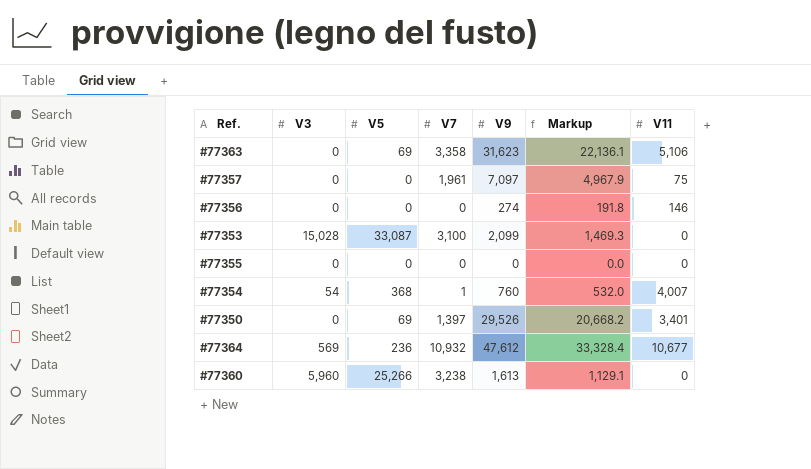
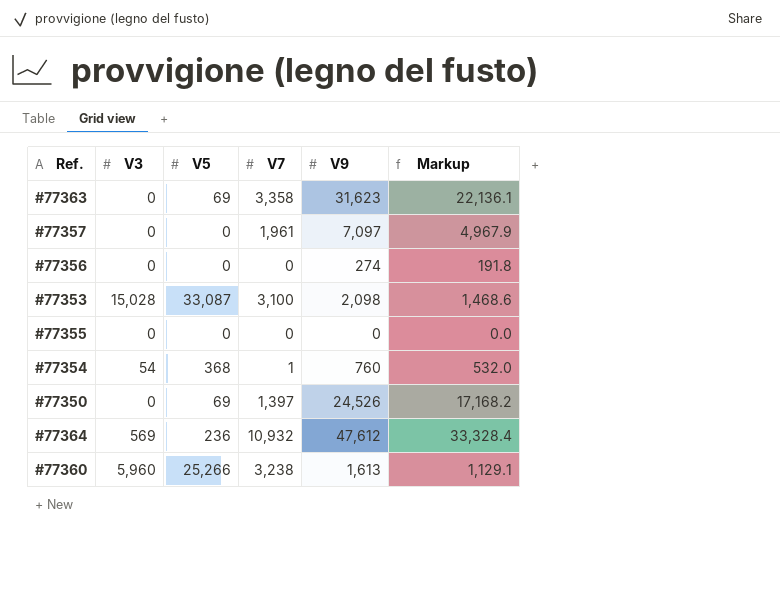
column V11 | position: 7 -> none
#77353 | V9: 2,099 -> 2,098
#77353 | Markup: 1,469.3 -> 1,468.6
#77350 | V9: 29,526 -> 24,526
#77350 | Markup: 20,668.2 -> 17,168.2

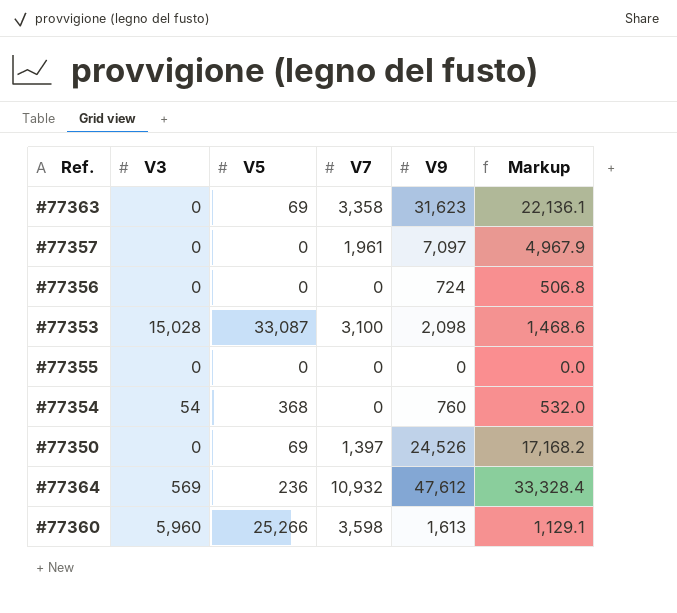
#77356 | V9: 274 -> 724
#77356 | Markup: 191.8 -> 506.8
#77354 | V7: 1 -> 0
#77360 | V7: 3,238 -> 3,598

